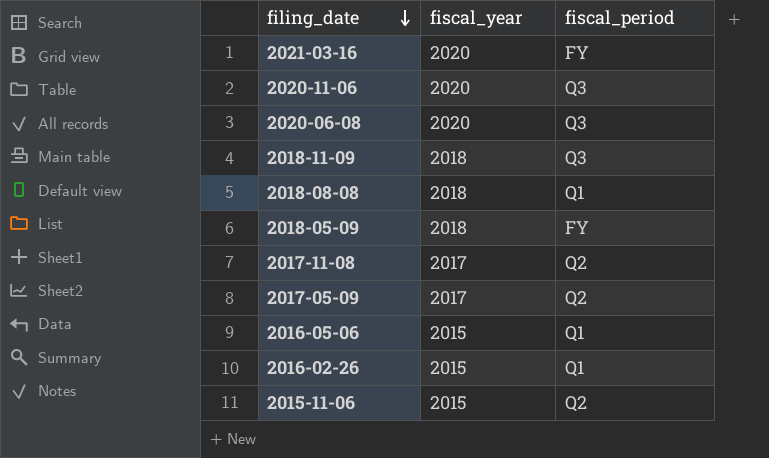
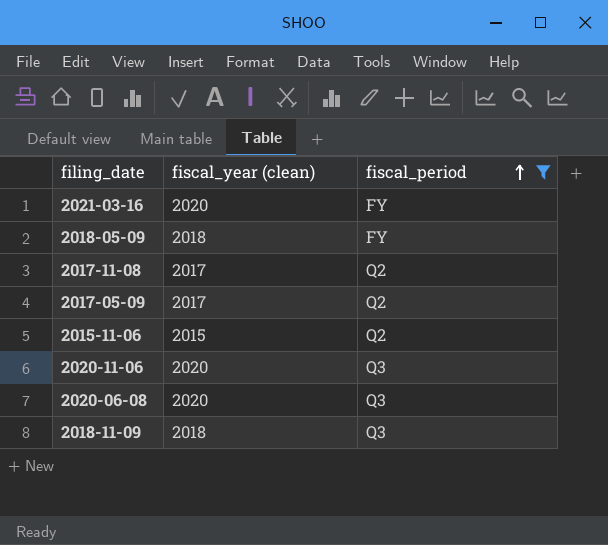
filter: none -> fiscal_period != Q1
row order: filing_date descending -> fiscal_period ascending
column name: fiscal_year -> fiscal_year (clean)

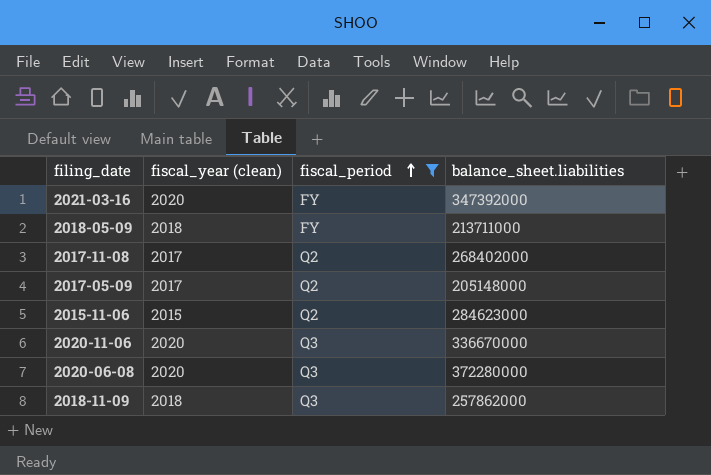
column balance_sheet.liabilities | position: none -> 4

